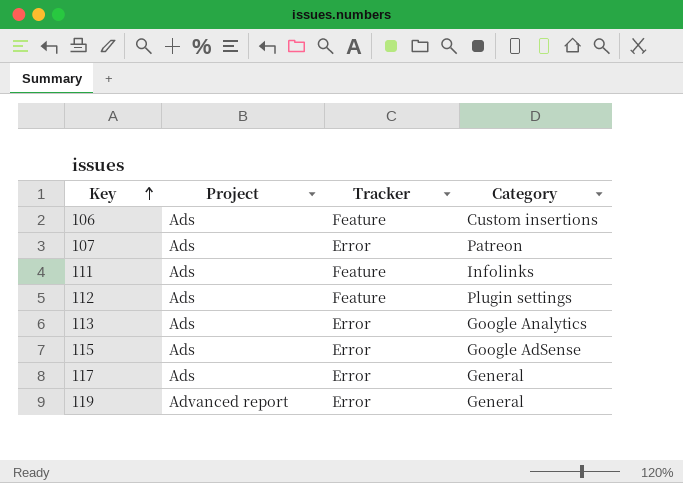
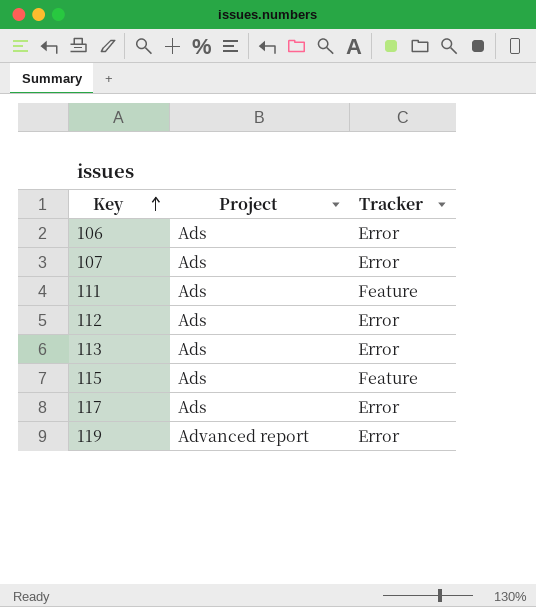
column Category | position: 4 -> none
106 | Tracker: Feature -> Error
112 | Tracker: Feature -> Error
115 | Tracker: Error -> Feature

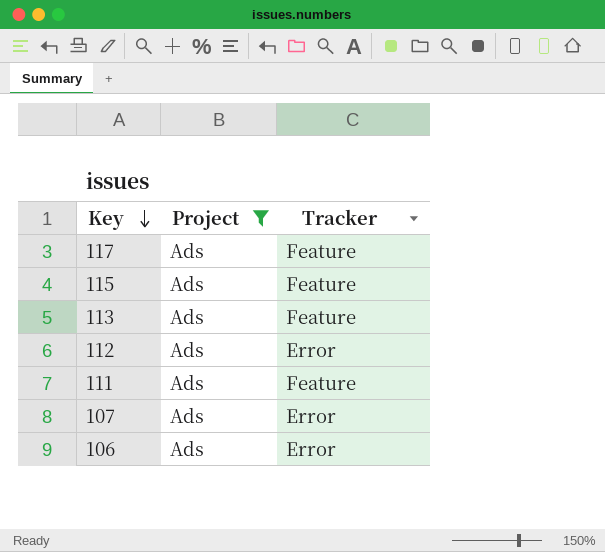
filter: none -> Project = Ads
row order: Key ascending -> Key descending
117 | Tracker: Error -> Feature
113 | Tracker: Error -> Feature

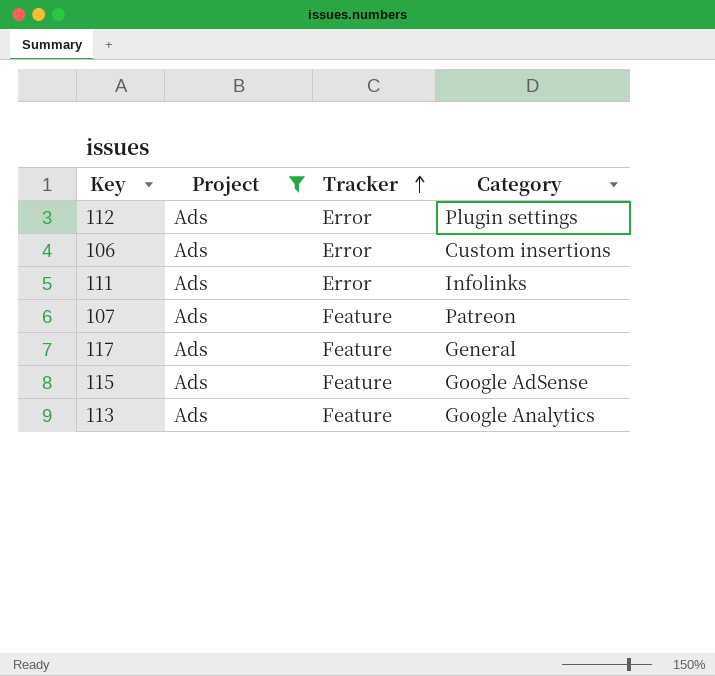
row order: Key descending -> Tracker ascending
column Category | position: none -> 4
111 | Tracker: Feature -> Error
107 | Tracker: Error -> Feature

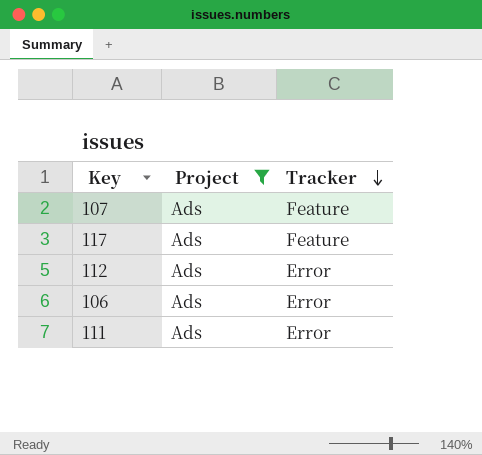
row order: Tracker ascending -> Tracker descending
column Category | position: 4 -> none
row 115: Ads | Feature | Google AdSense -> none
row 113: Ads | Feature | Google Analytics -> none

